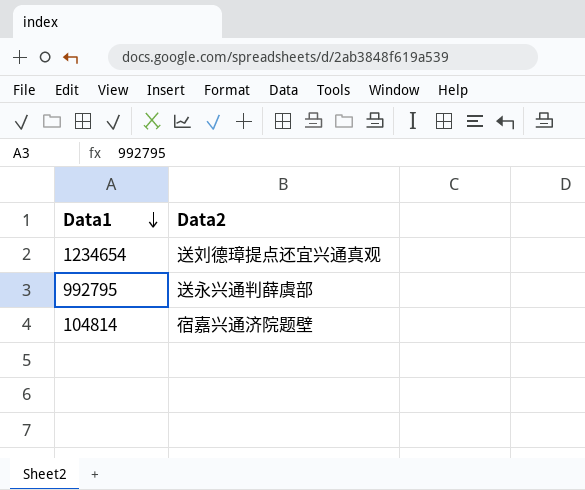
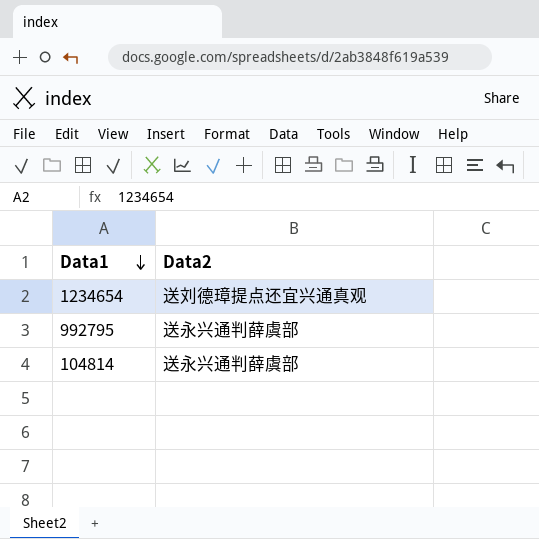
104814 | Data2: 宿嘉兴通济院题壁 -> 送永兴通判薛虞部

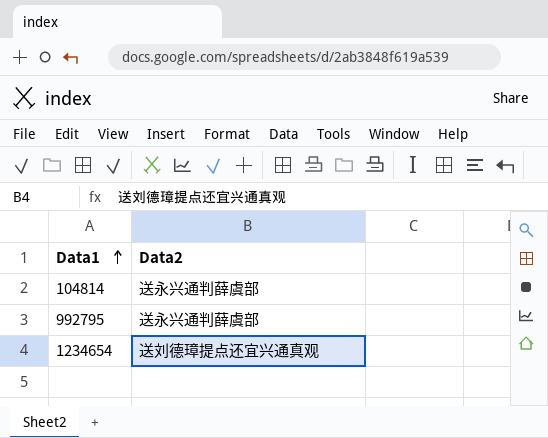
row order: Data1 descending -> Data1 ascending

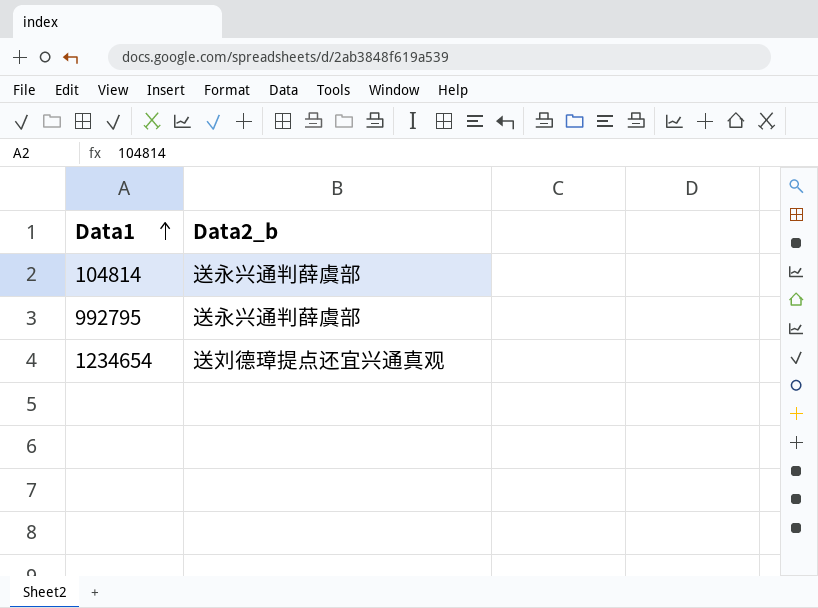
column name: Data2 -> Data2_b

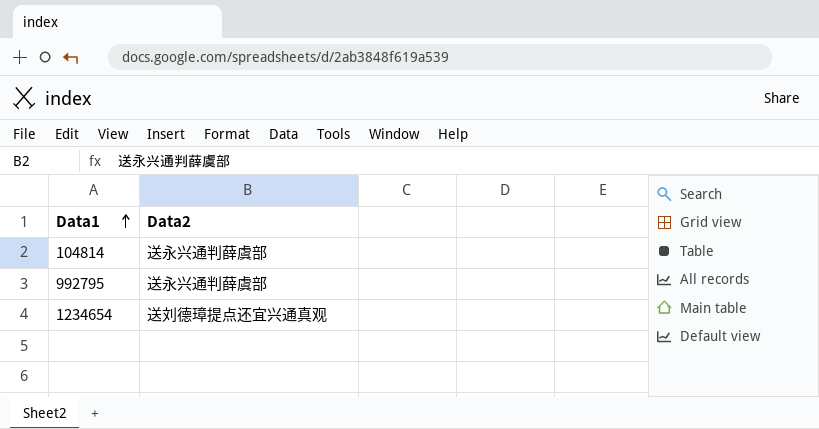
column name: Data2_b -> Data2

